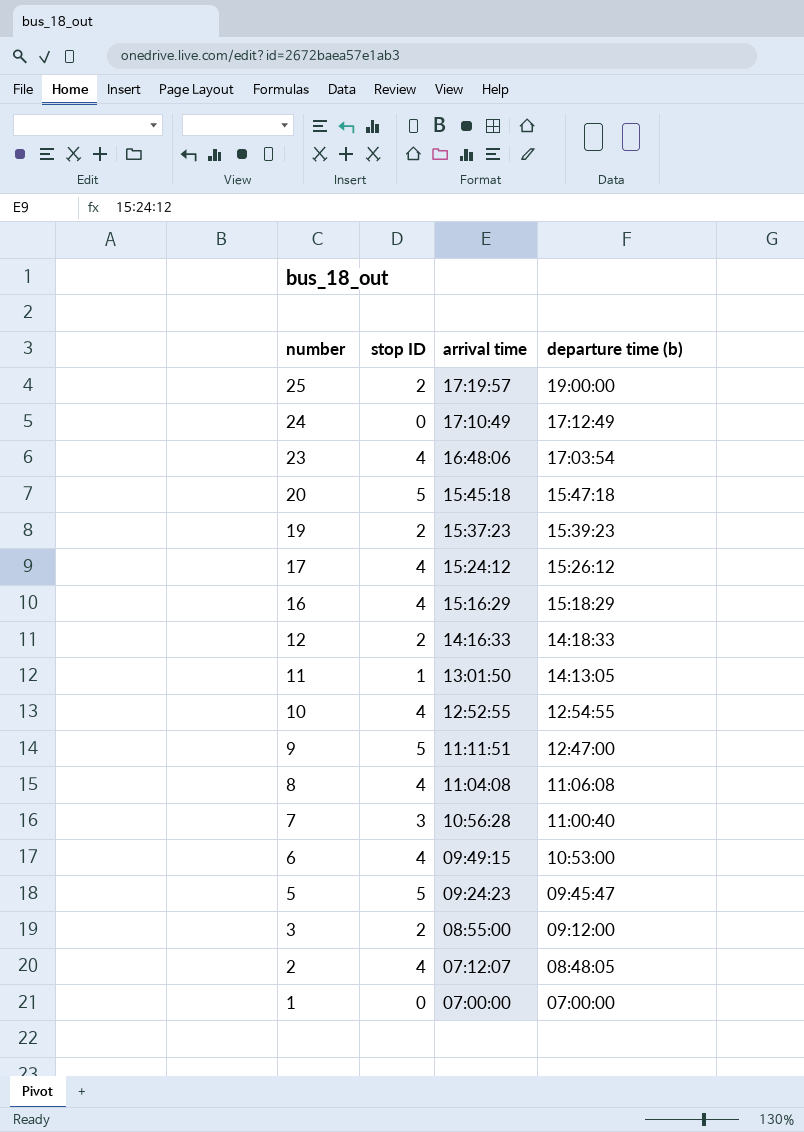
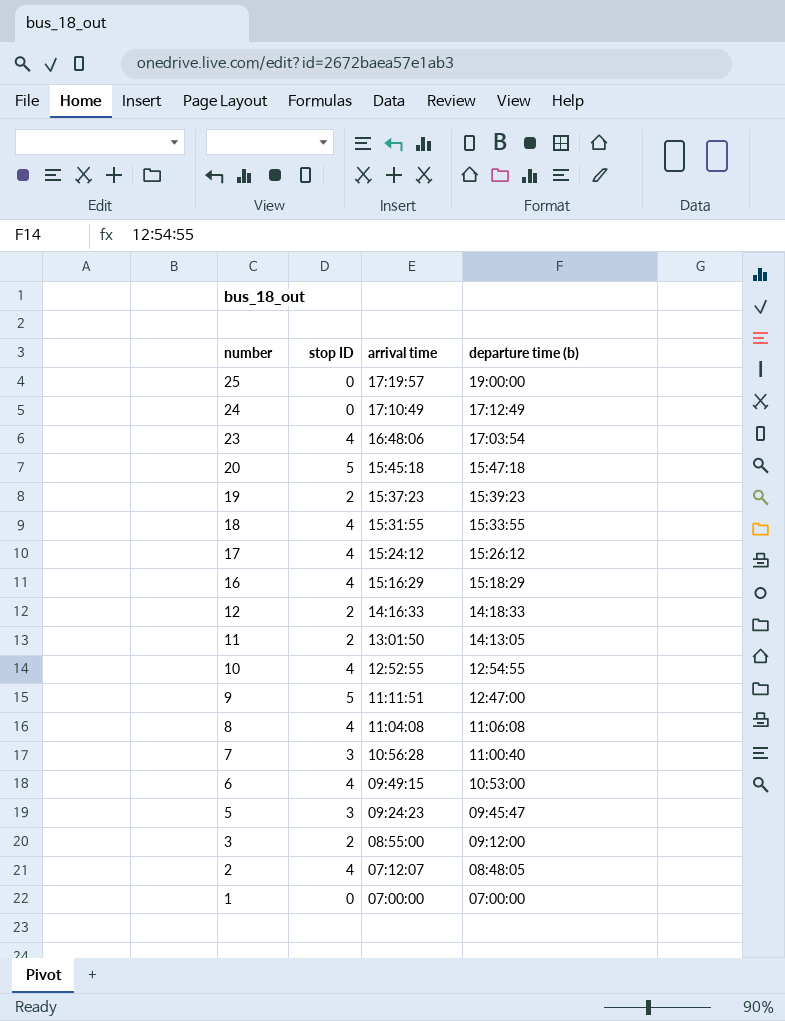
25 | stop ID: 2 -> 0
row 18: none -> 4 | 15:31:55 | 15:33:55
11 | stop ID: 1 -> 2
5 | stop ID: 5 -> 3

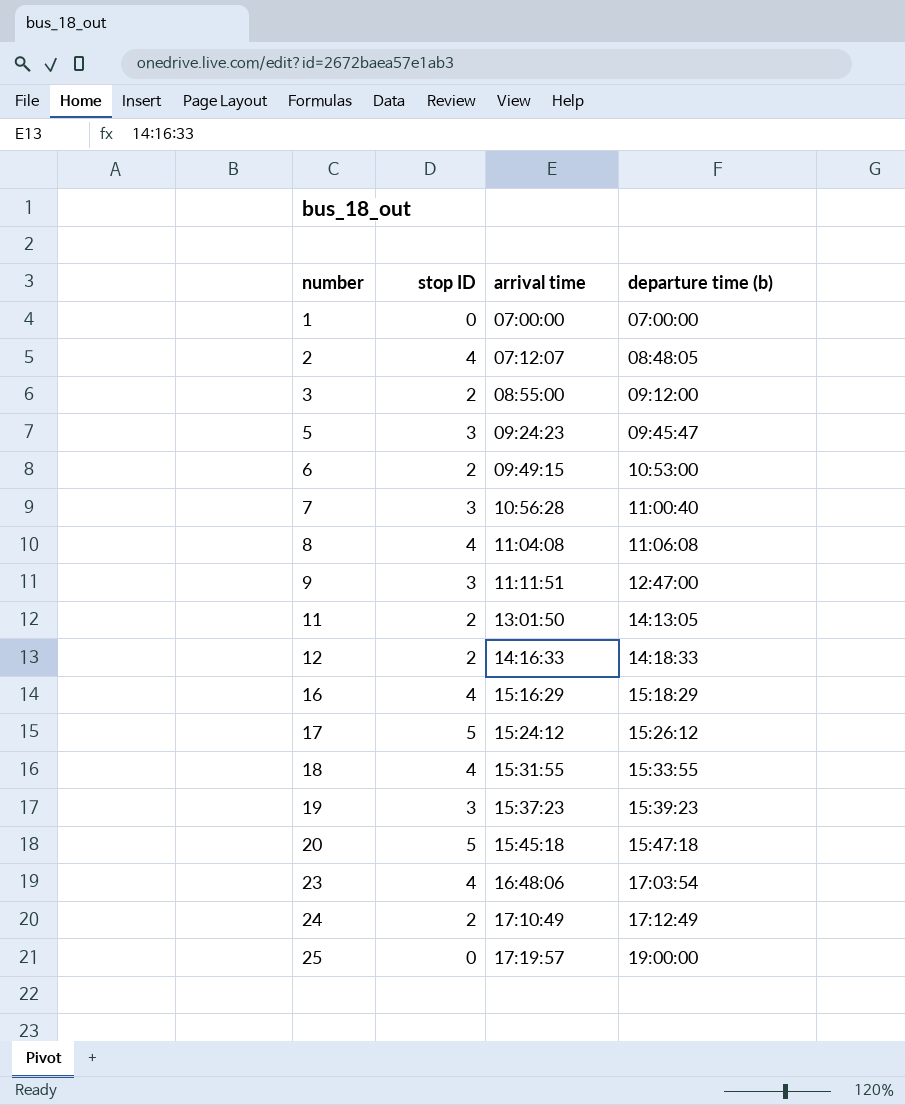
row order: number descending -> number ascending
row 10: 4 | 12:52:55 | 12:54:55 -> none
6 | stop ID: 4 -> 2
9 | stop ID: 5 -> 3
17 | stop ID: 4 -> 5
19 | stop ID: 2 -> 3
24 | stop ID: 0 -> 2

